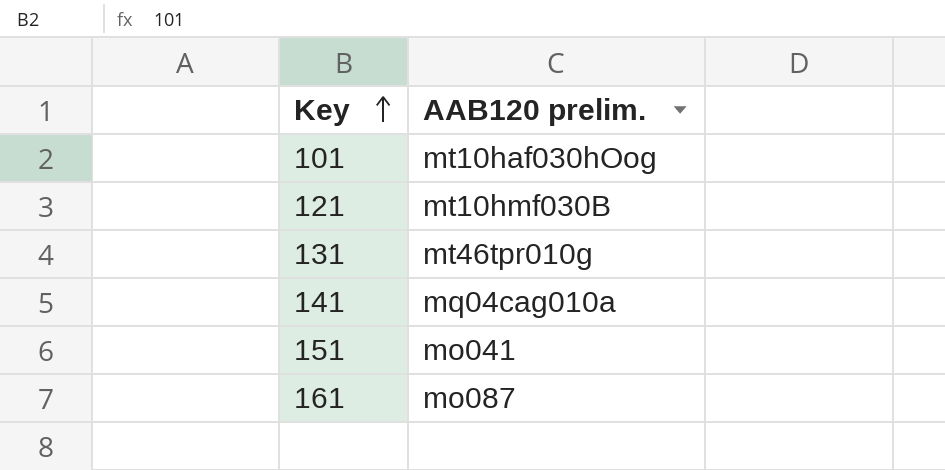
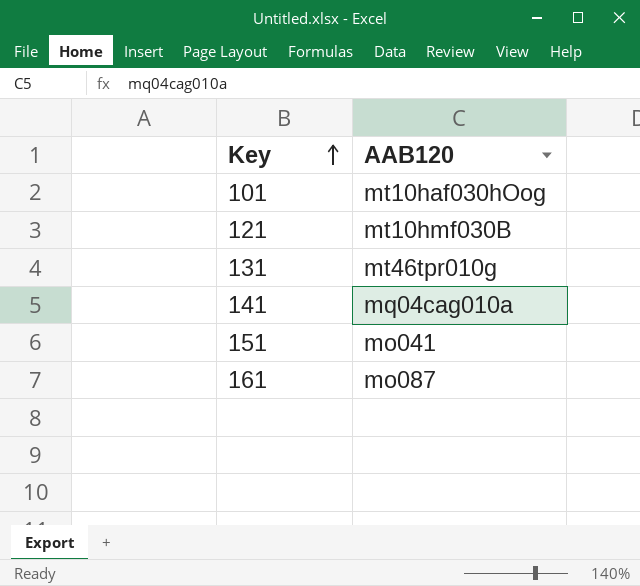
column name: AAB120 prelim. -> AAB120

